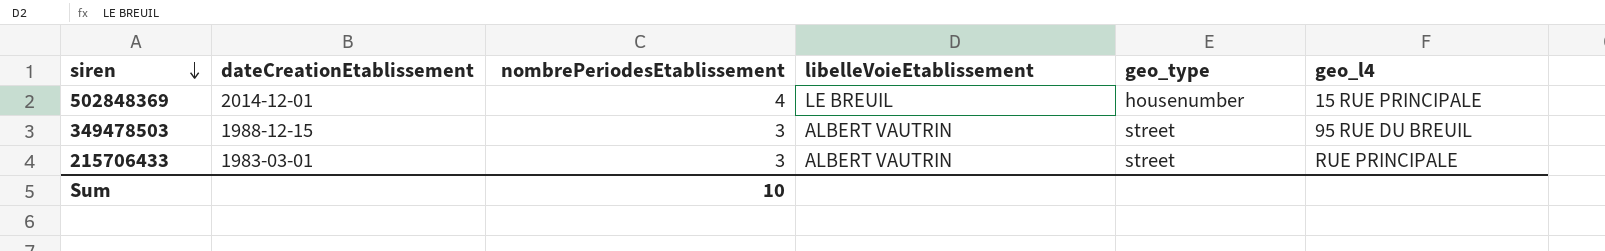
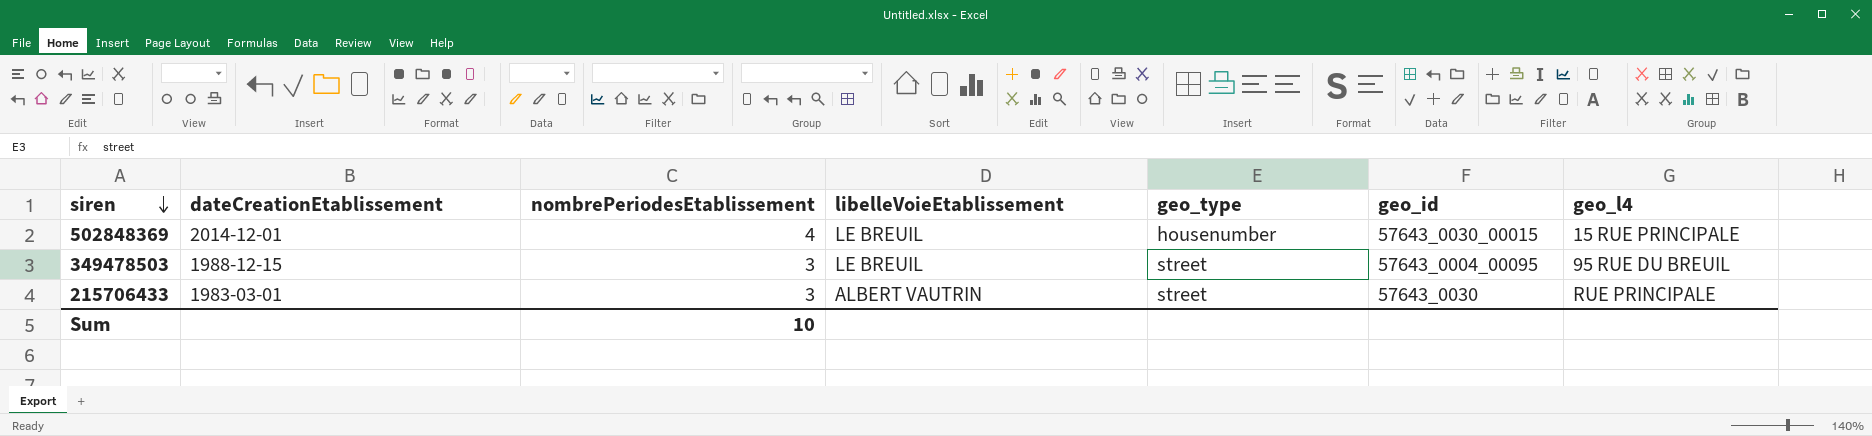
column geo_id | position: none -> 6
349478503 | libelleVoieEtablissement: ALBERT VAUTRIN -> LE BREUIL

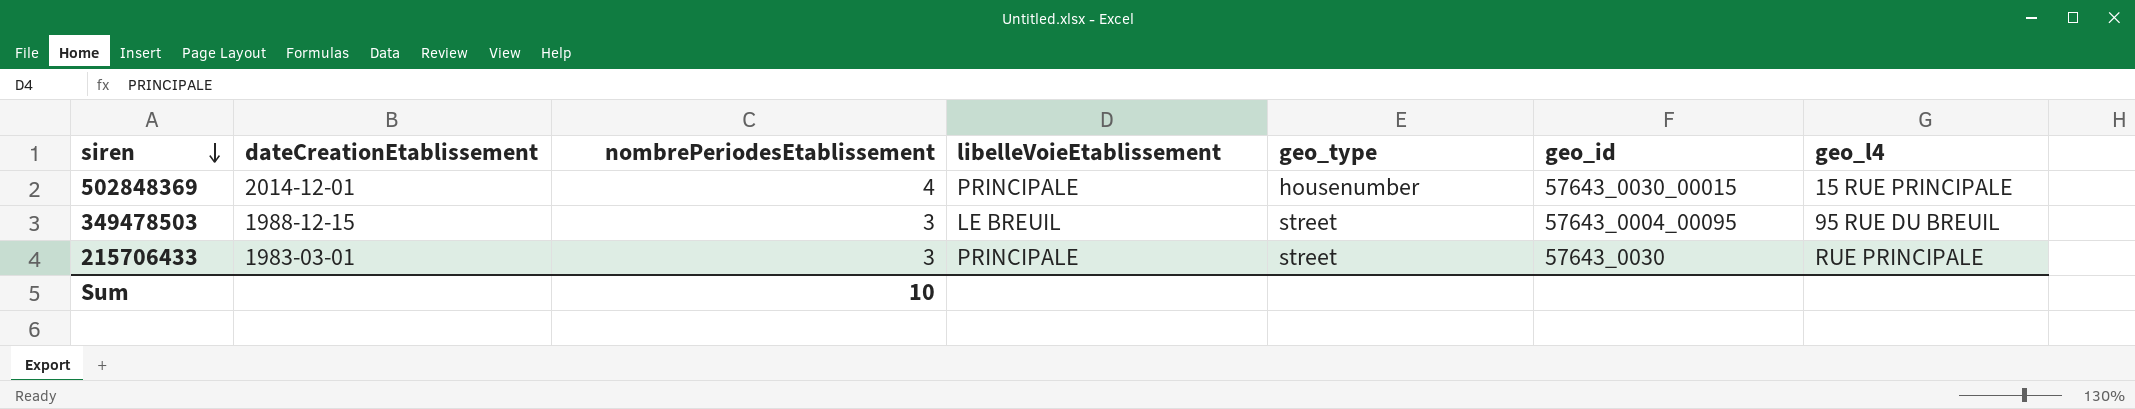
502848369 | libelleVoieEtablissement: LE BREUIL -> PRINCIPALE
215706433 | libelleVoieEtablissement: ALBERT VAUTRIN -> PRINCIPALE

